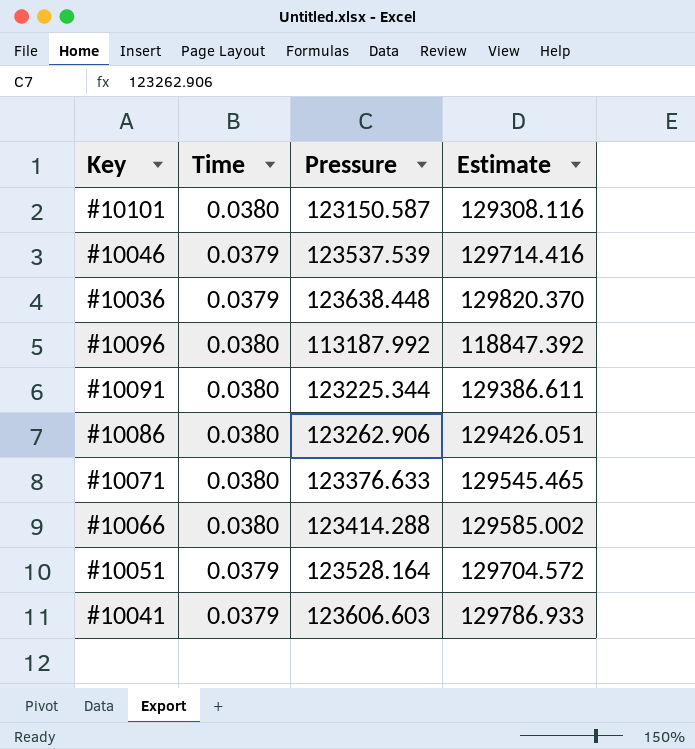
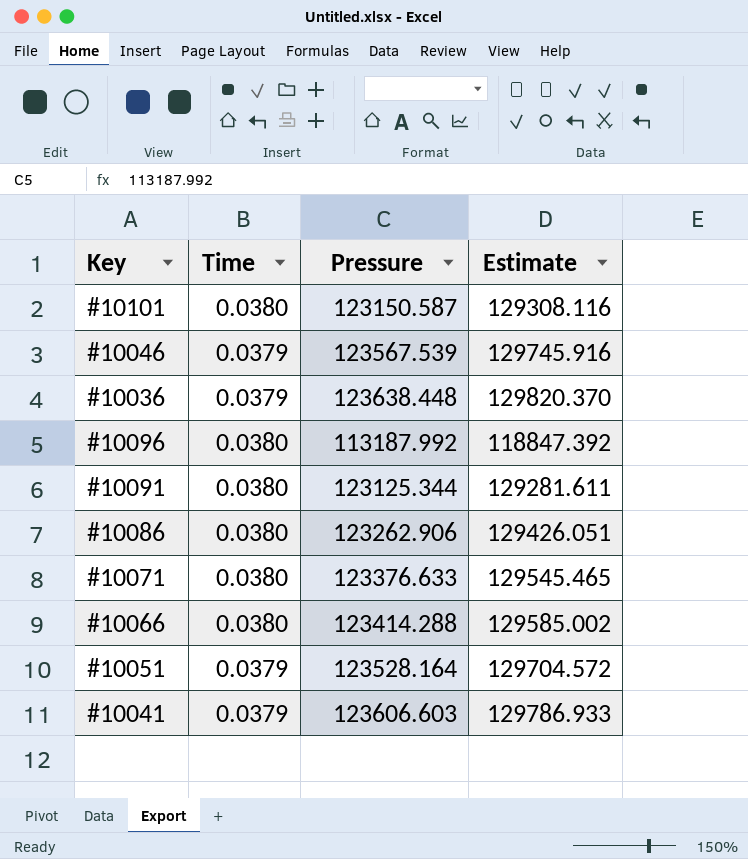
#10046 | Pressure: 123537.539 -> 123567.539
#10046 | Estimate: 129714.416 -> 129745.916
#10091 | Pressure: 123225.344 -> 123125.344
#10091 | Estimate: 129386.611 -> 129281.611

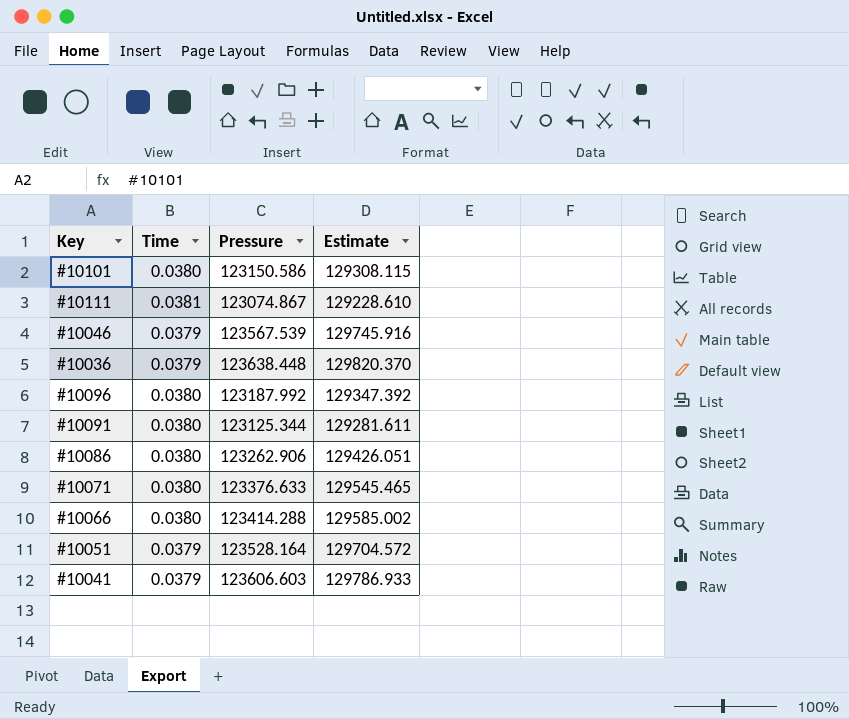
#10101 | Pressure: 123150.587 -> 123150.586
#10101 | Estimate: 129308.116 -> 129308.115
row #10111: none -> 0.0381 | 123074.867 | 129228.610
#10096 | Pressure: 113187.992 -> 123187.992
#10096 | Estimate: 118847.392 -> 129347.392

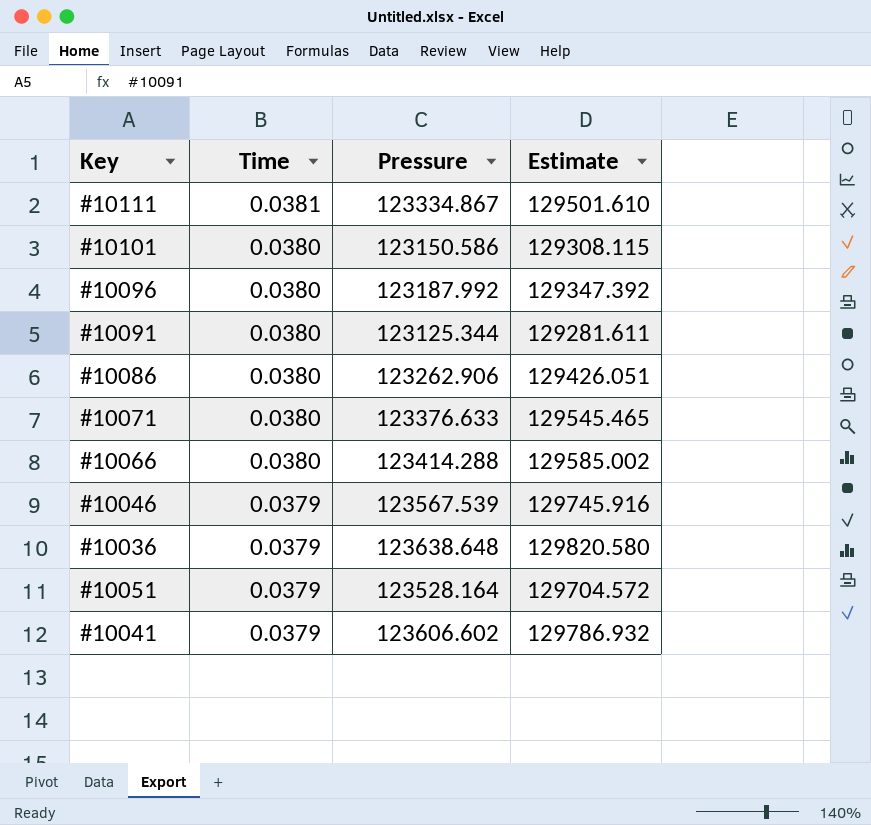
row order: none -> Time descending
#10111 | Pressure: 123074.867 -> 123334.867
#10111 | Estimate: 129228.610 -> 129501.610
#10036 | Pressure: 123638.448 -> 123638.648
#10036 | Estimate: 129820.370 -> 129820.580
#10041 | Pressure: 123606.603 -> 123606.602
#10041 | Estimate: 129786.933 -> 129786.932

